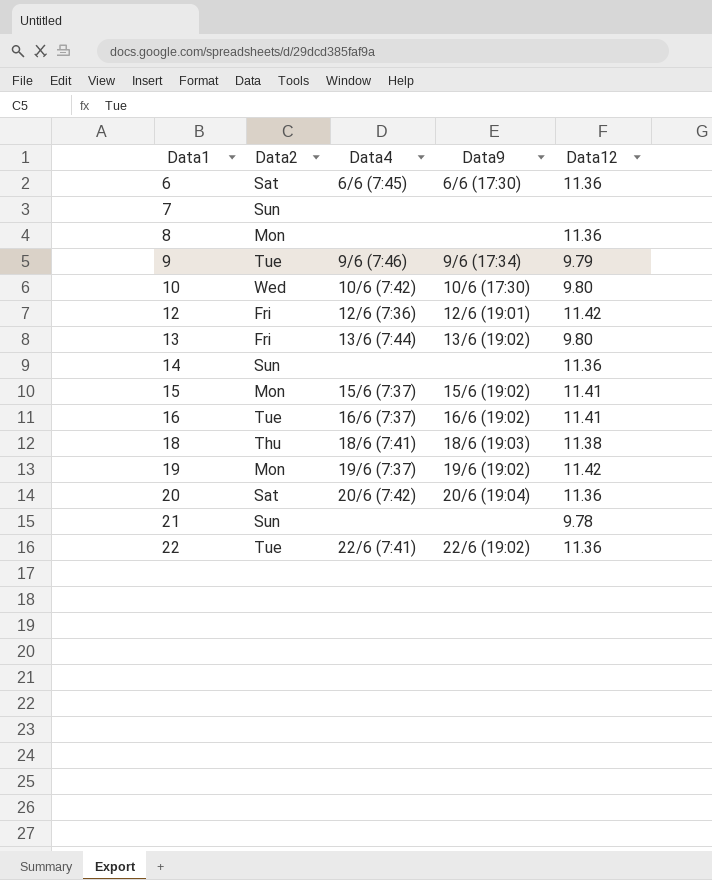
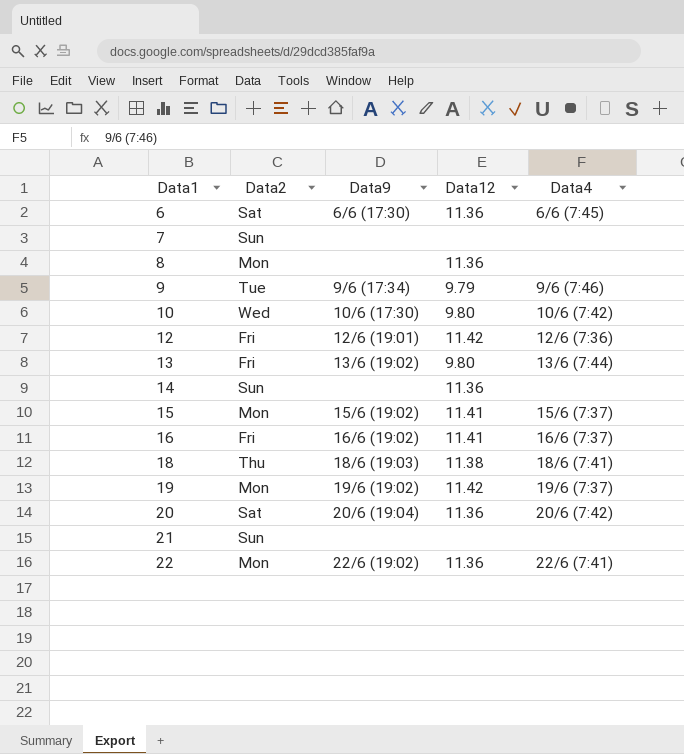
column Data4 | position: 3 -> 5
16 | Data2: Tue -> Fri
21 | Data12: 9.78 -> none
22 | Data2: Tue -> Mon

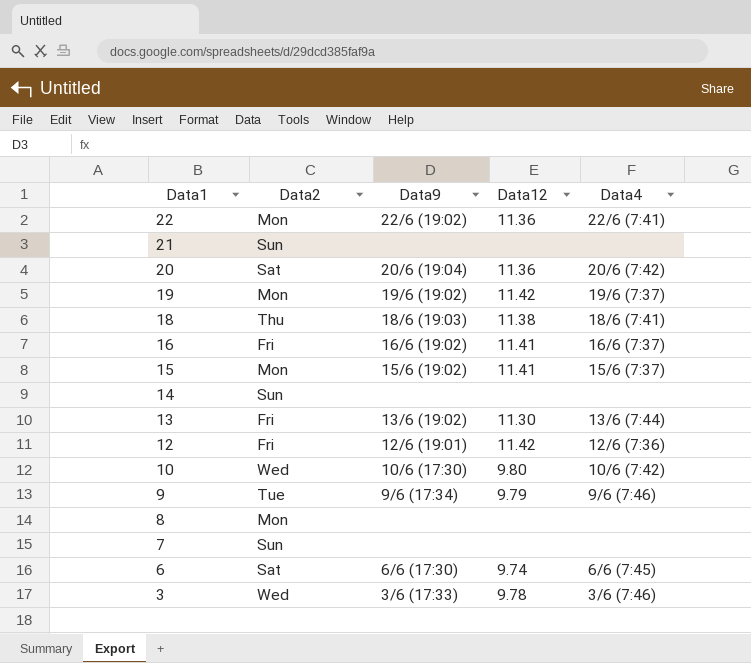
row order: Data1 ascending -> Data1 descending
14 | Data12: 11.36 -> none
13 | Data12: 9.80 -> 11.30
8 | Data12: 11.36 -> none
6 | Data12: 11.36 -> 9.74
row 3: none -> Wed | 3/6 (17:33) | 9.78 | 3/6 (7:46)

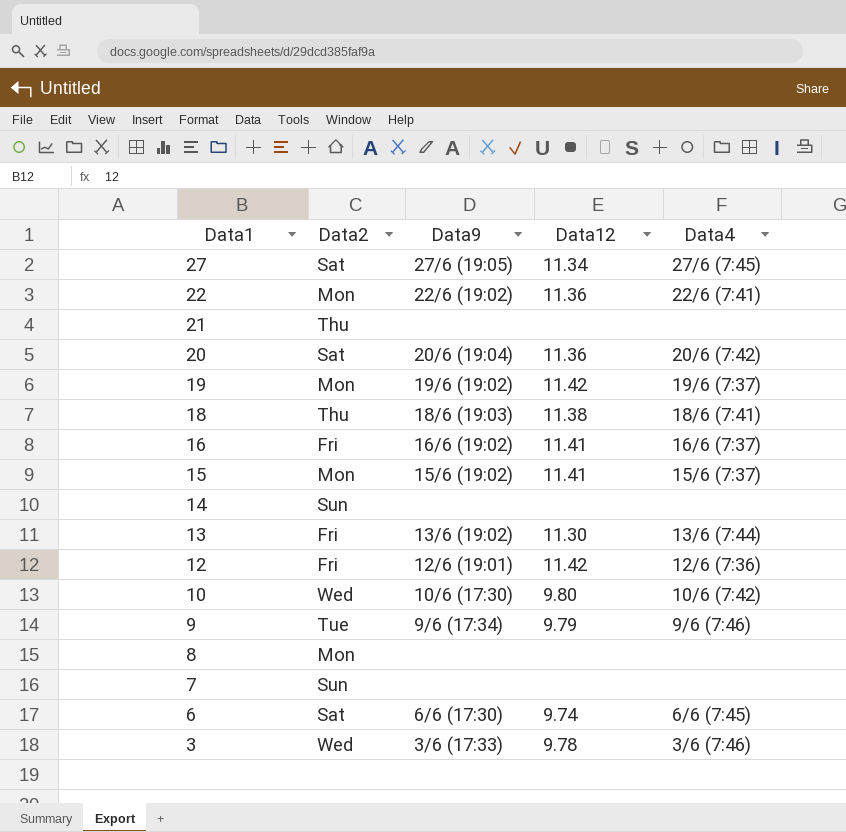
row 27: none -> Sat | 27/6 (19:05) | 11.34 | 27/6 (7:45)
21 | Data2: Sun -> Thu

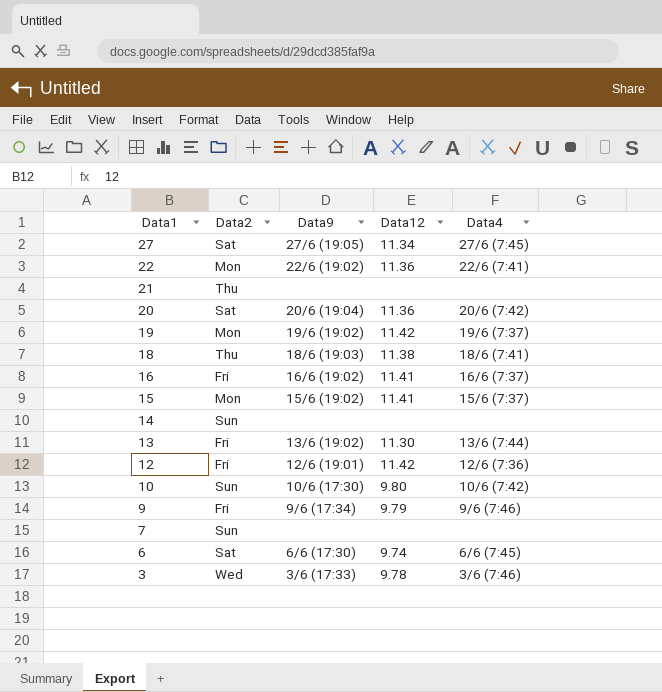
row 8: Mon | none | none | none -> none
10 | Data2: Wed -> Sun
9 | Data2: Tue -> Fri

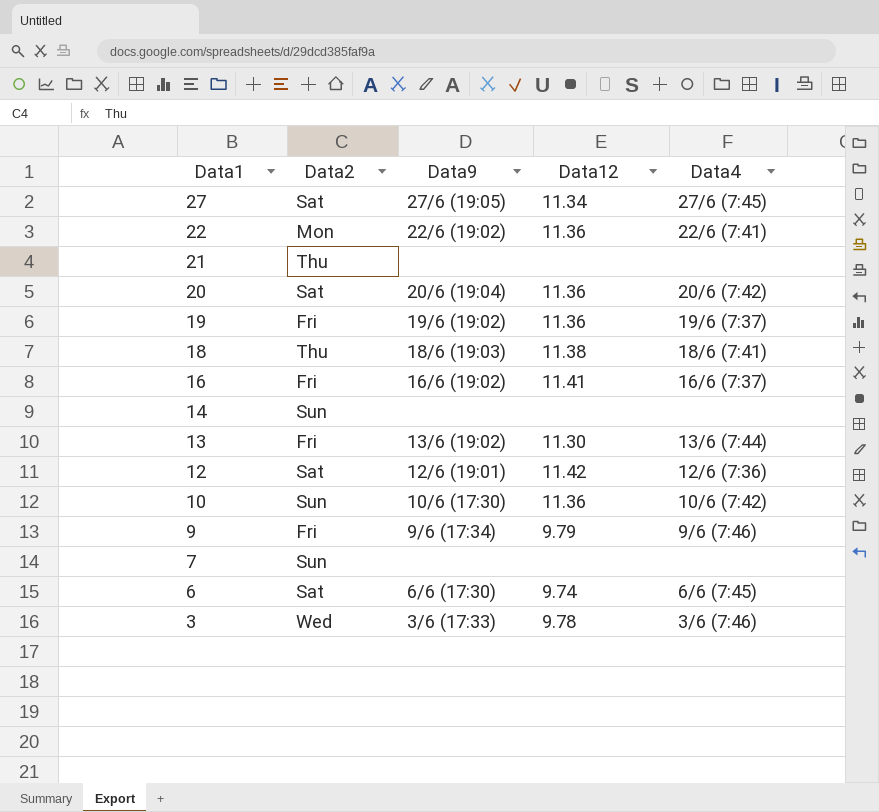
row 15: Mon | 15/6 (19:02) | 11.41 | 15/6 (7:37) -> none
19 | Data2: Mon -> Fri
19 | Data12: 11.42 -> 11.36
12 | Data2: Fri -> Sat
10 | Data12: 9.80 -> 11.36

